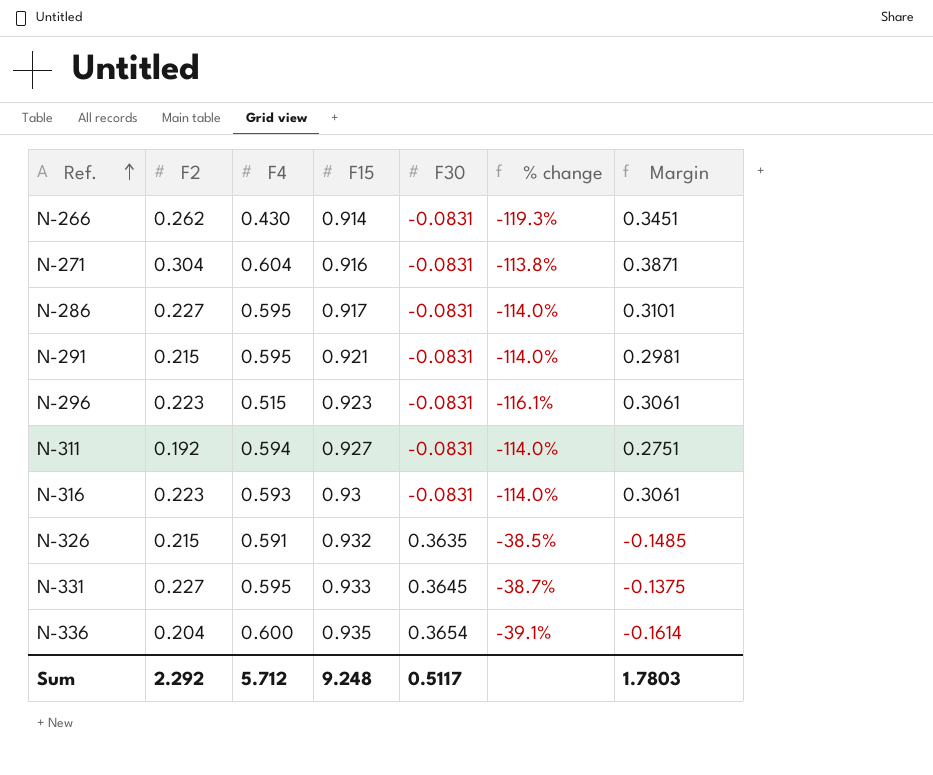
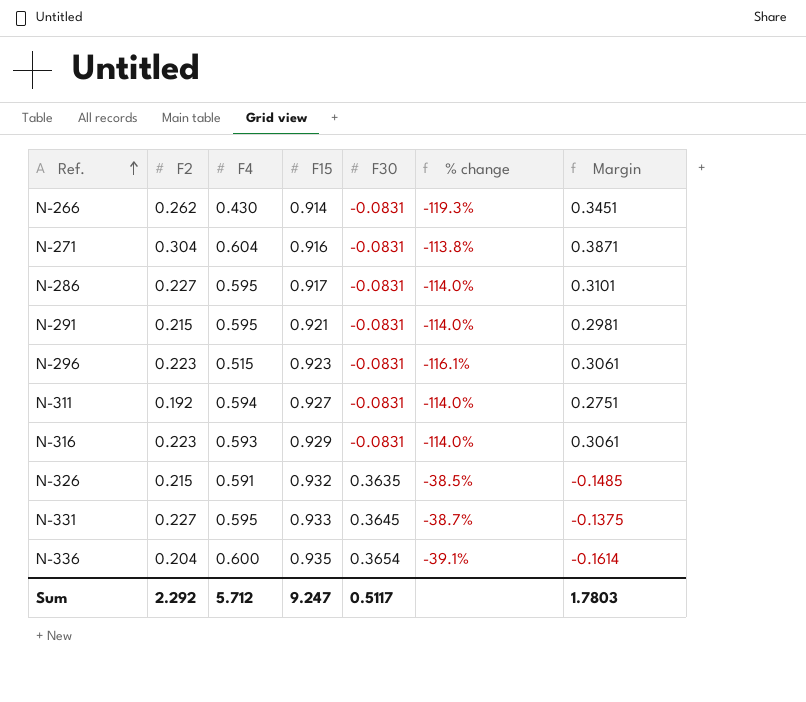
N-316 | F15: 0.93 -> 0.929
Sum | F15: 9.248 -> 9.247

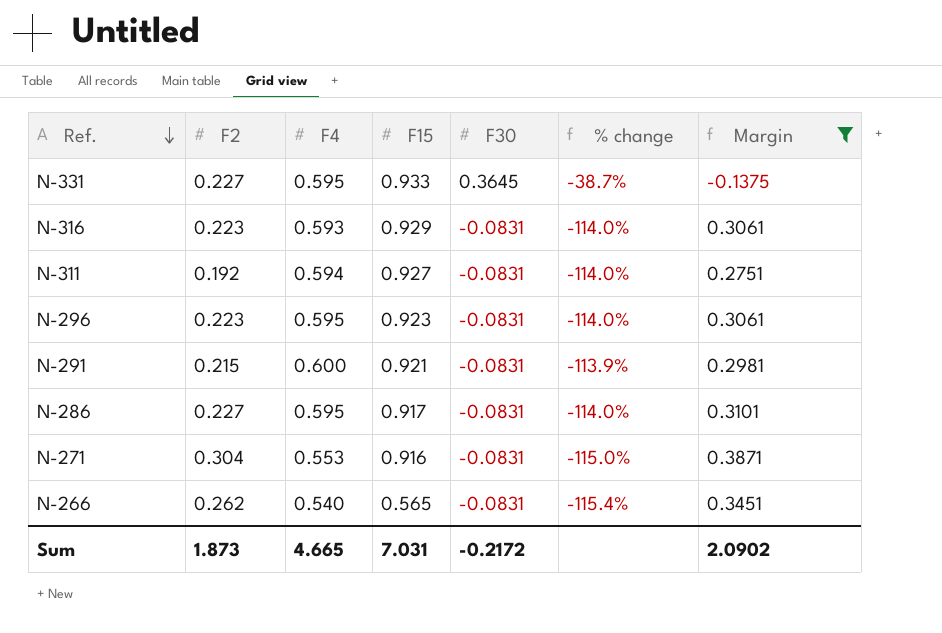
filter: none -> Margin >= -0.1375
row order: Ref. ascending -> Ref. descending
N-296 | F4: 0.515 -> 0.595
N-296 | % change: -116.1% -> -114.0%
N-291 | F4: 0.595 -> 0.600
N-291 | % change: -114.0% -> -113.9%
N-271 | F4: 0.604 -> 0.553
N-271 | % change: -113.8% -> -115.0%
N-266 | F4: 0.430 -> 0.540
N-266 | F15: 0.914 -> 0.565
N-266 | % change: -119.3% -> -115.4%
Sum | F2: 2.292 -> 1.873
Sum | F4: 5.712 -> 4.665
Sum | F15: 9.247 -> 7.031
Sum | F30: 0.5117 -> -0.2172
Sum | Margin: 1.7803 -> 2.0902

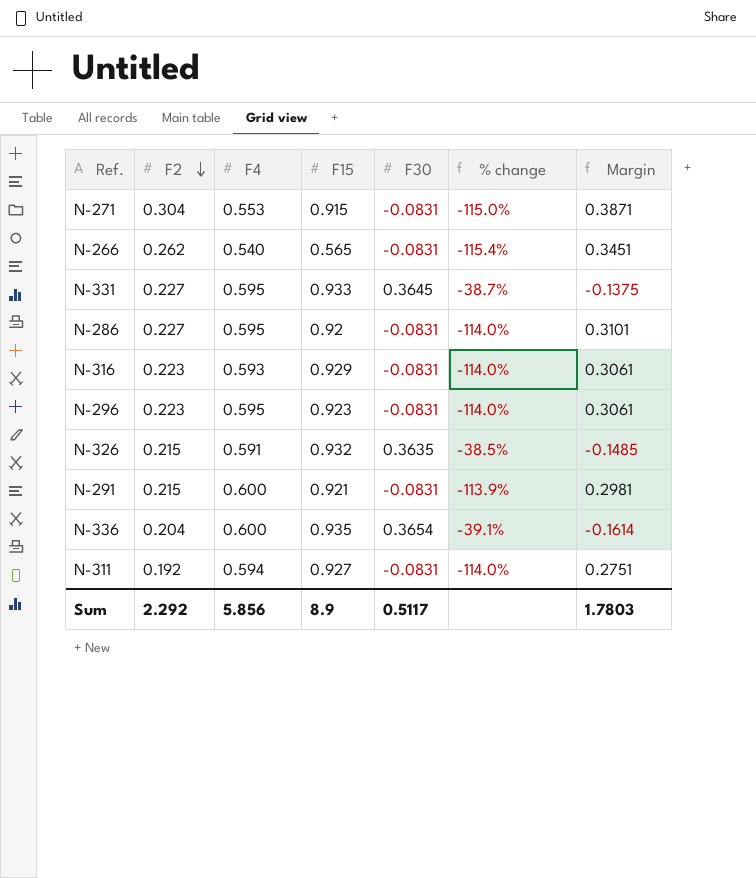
filter: Margin >= -0.1375 -> none
row order: Ref. descending -> F2 descending
N-271 | F15: 0.916 -> 0.915
N-286 | F15: 0.917 -> 0.92
Sum | F2: 1.873 -> 2.292
Sum | F4: 4.665 -> 5.856
Sum | F15: 7.031 -> 8.9
Sum | F30: -0.2172 -> 0.5117
Sum | Margin: 2.0902 -> 1.7803

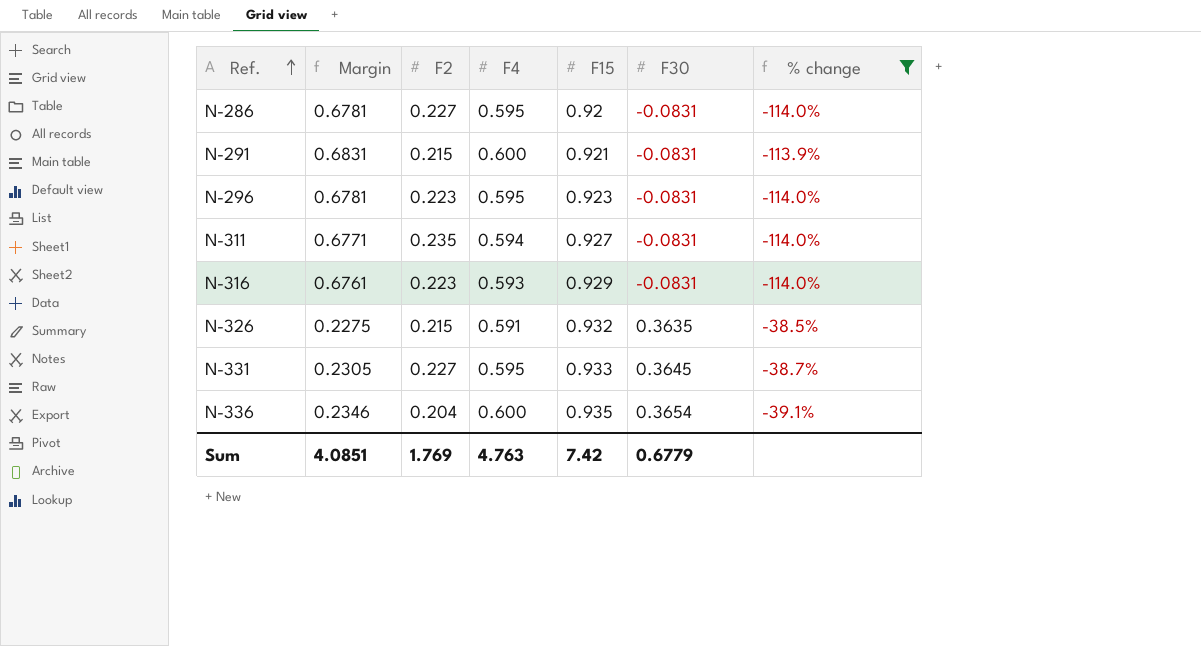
filter: none -> % change >= -114.0%
row order: F2 descending -> Ref. ascending
column Margin | formula: [F2] - [F30] -> [F4] - [F30]
column Margin | position: 7 -> 2
N-311 | F2: 0.192 -> 0.235
Sum | Margin: 1.7803 -> 4.0851
Sum | F2: 2.292 -> 1.769
Sum | F4: 5.856 -> 4.763
Sum | F15: 8.9 -> 7.42
Sum | F30: 0.5117 -> 0.6779

